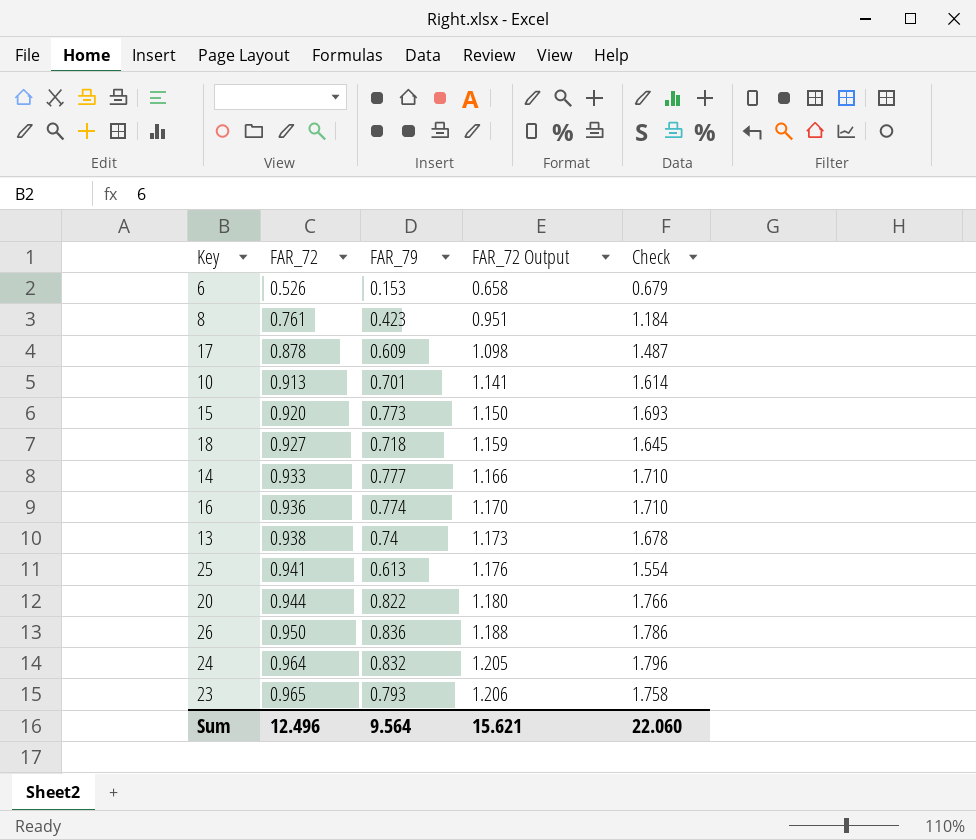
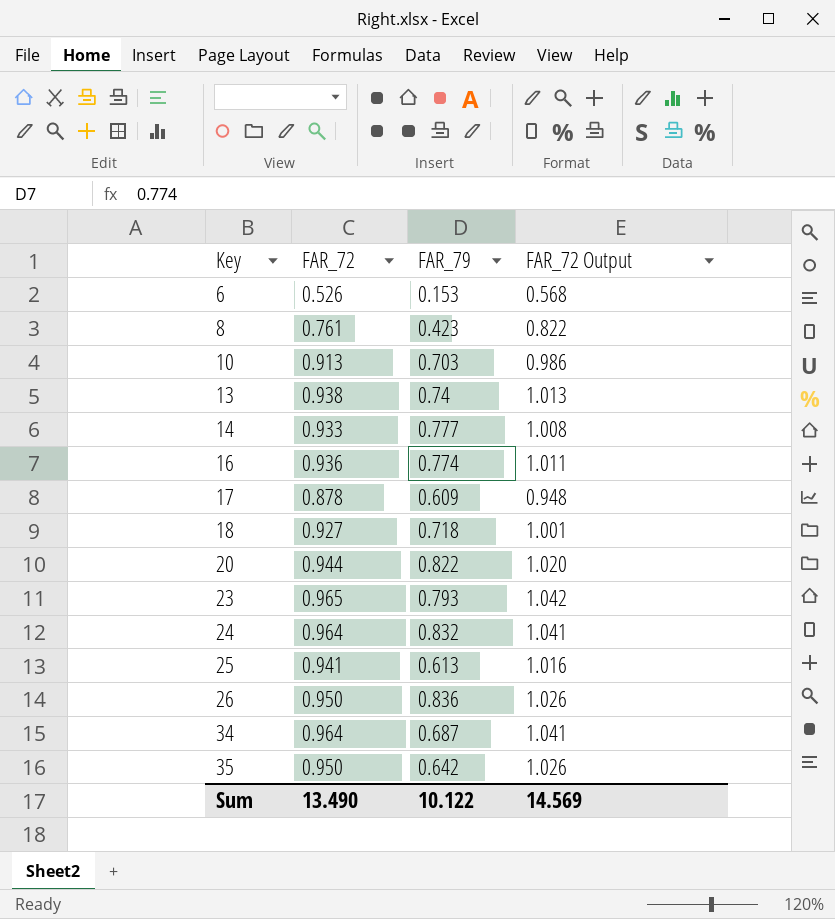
row order: FAR_72 ascending -> Key ascending
column Check | formula: [FAR_72] + [FAR_79] -> none
column FAR_72 Output | formula: [FAR_72] * 1.25 -> [FAR_72] * 1.08
row 15: 0.920 | 0.773 | 1.150 | 1.693 -> none
10 | FAR_79: 0.701 -> 0.703
row 34: none -> 0.964 | 0.687 | 1.041
row 35: none -> 0.950 | 0.642 | 1.026
Sum | FAR_72: 12.496 -> 13.490
Sum | FAR_79: 9.564 -> 10.122
Sum | FAR_72 Output: 15.621 -> 14.569

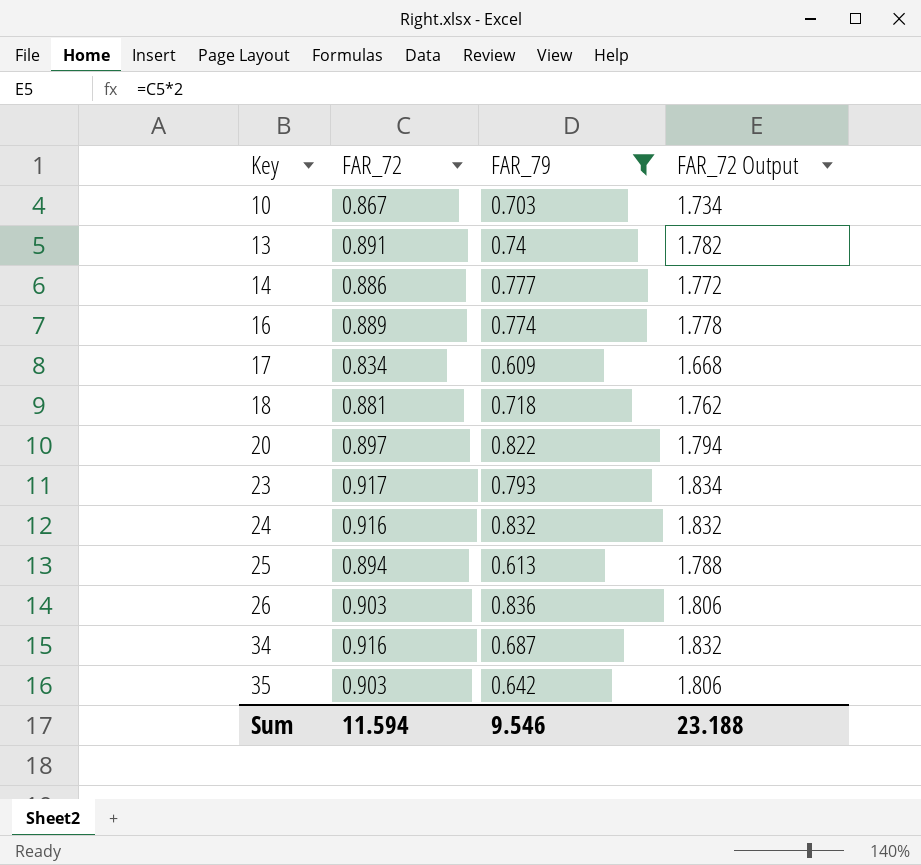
filter: none -> FAR_79 >= 0.609
column FAR_72 Output | formula: [FAR_72] * 1.08 -> [FAR_72] * 2
10 | FAR_72: 0.913 -> 0.867
13 | FAR_72: 0.938 -> 0.891
14 | FAR_72: 0.933 -> 0.886
16 | FAR_72: 0.936 -> 0.889
17 | FAR_72: 0.878 -> 0.834
18 | FAR_72: 0.927 -> 0.881
20 | FAR_72: 0.944 -> 0.897
23 | FAR_72: 0.965 -> 0.917
24 | FAR_72: 0.964 -> 0.916
25 | FAR_72: 0.941 -> 0.894
26 | FAR_72: 0.950 -> 0.903
34 | FAR_72: 0.964 -> 0.916
35 | FAR_72: 0.950 -> 0.903
Sum | FAR_72: 13.490 -> 11.594
Sum | FAR_79: 10.122 -> 9.546
Sum | FAR_72 Output: 14.569 -> 23.188

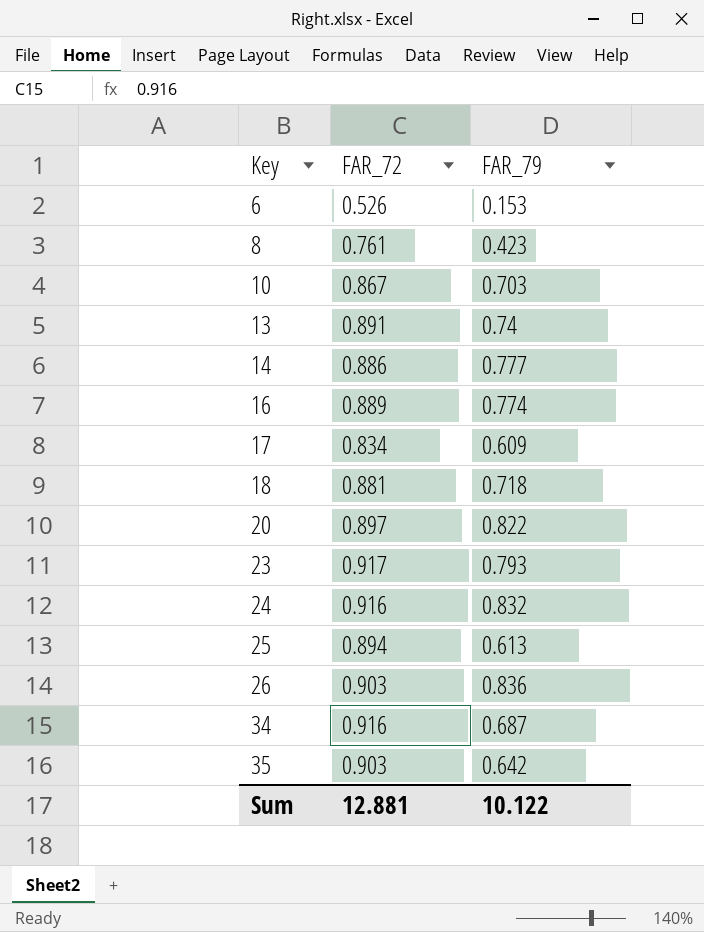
filter: FAR_79 >= 0.609 -> none
column FAR_72 Output | formula: [FAR_72] * 2 -> none
Sum | FAR_72: 11.594 -> 12.881
Sum | FAR_79: 9.546 -> 10.122

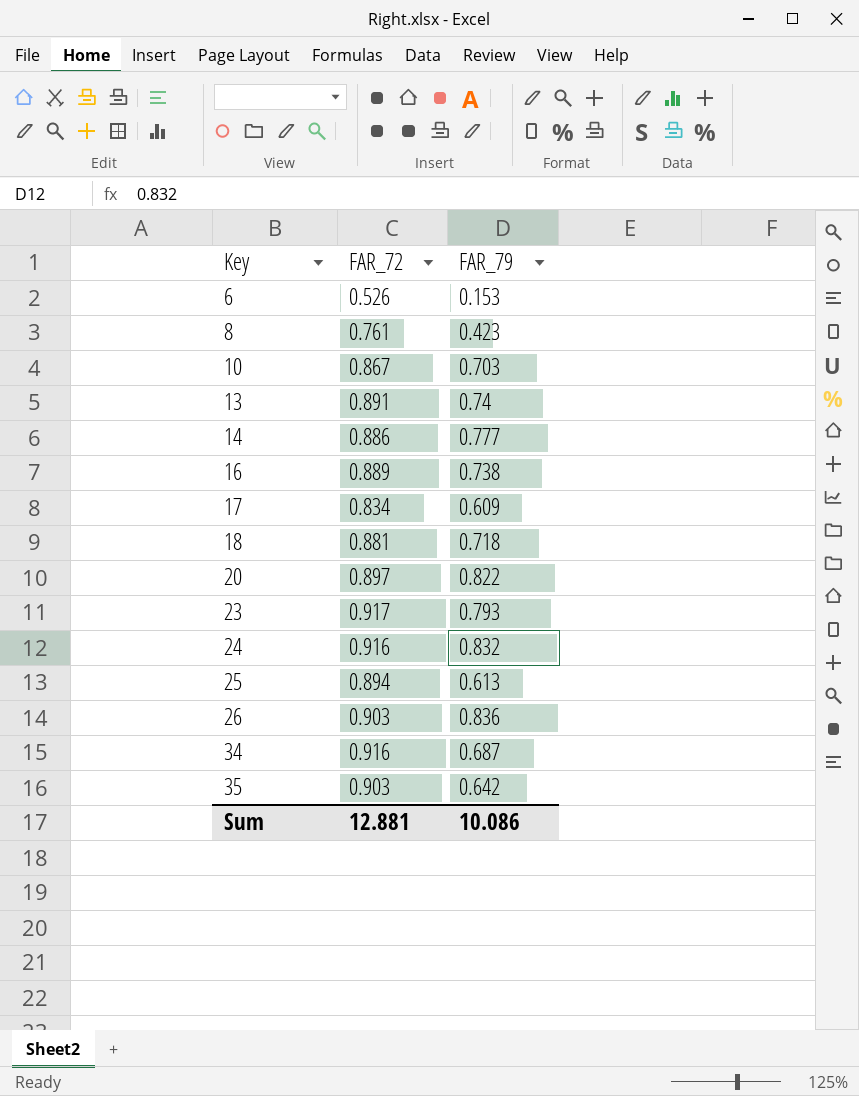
16 | FAR_79: 0.774 -> 0.738
Sum | FAR_79: 10.122 -> 10.086

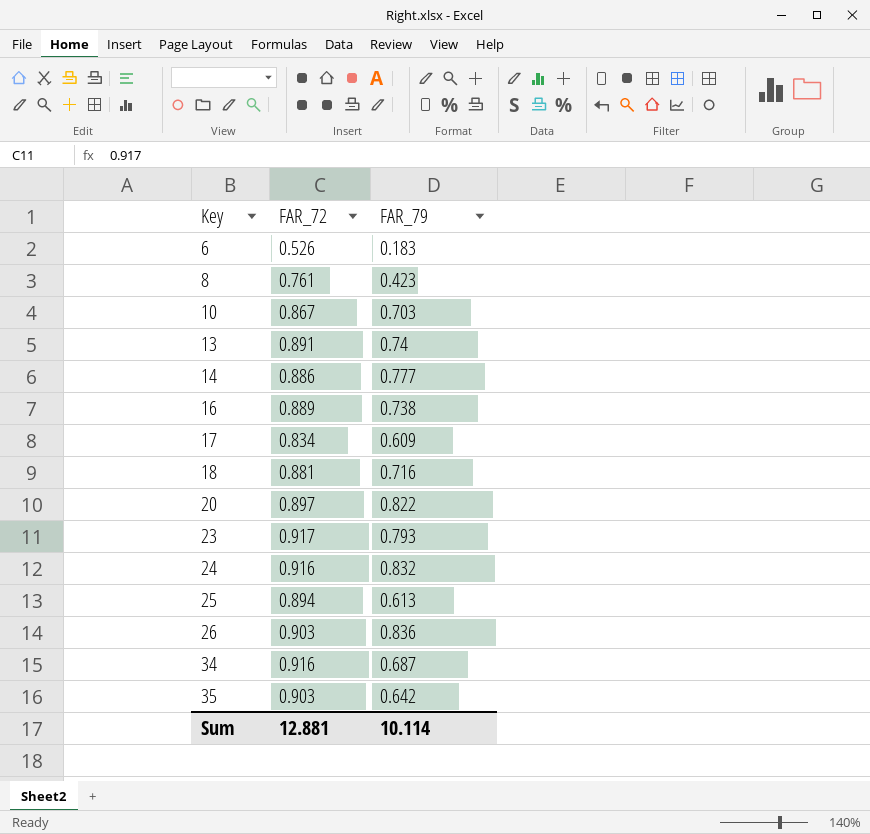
6 | FAR_79: 0.153 -> 0.183
18 | FAR_79: 0.718 -> 0.716
Sum | FAR_79: 10.086 -> 10.114

